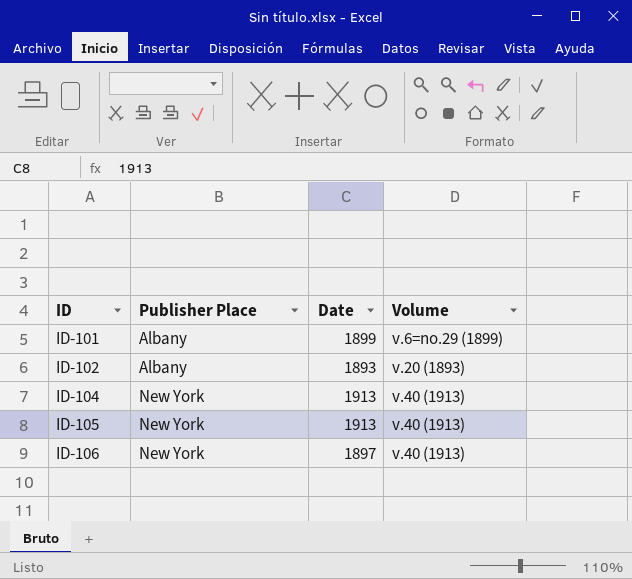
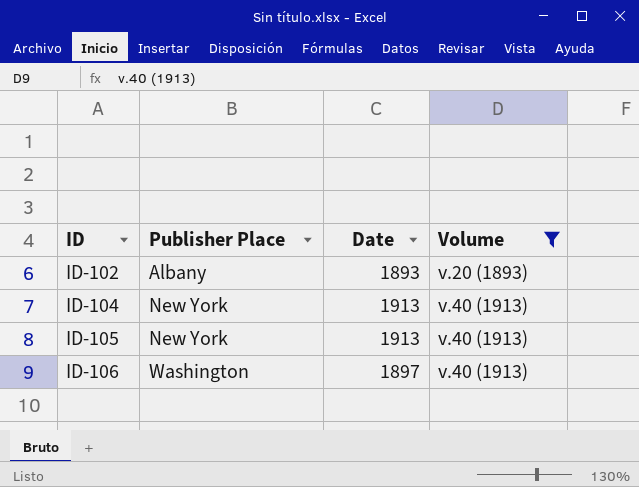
filter: none -> Volume != v.6=no.29 (1899)
ID-106 | Publisher Place: New York -> Washington

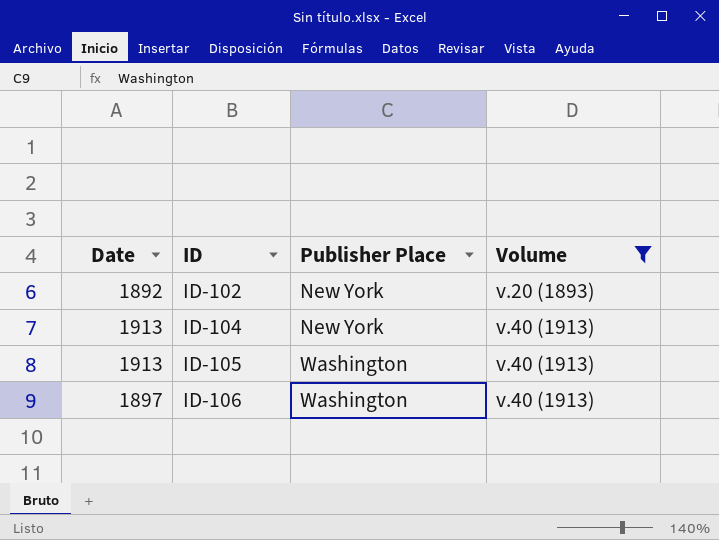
column Date | position: 3 -> 1
ID-102 | Date: 1893 -> 1892
ID-102 | Publisher Place: Albany -> New York
ID-105 | Publisher Place: New York -> Washington

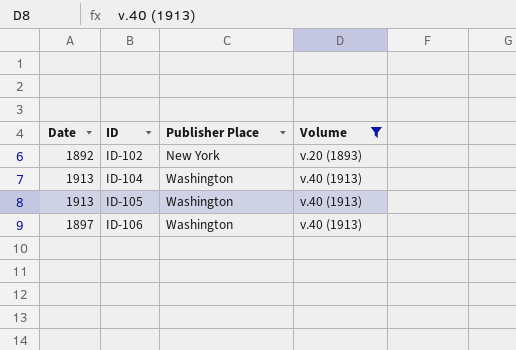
ID-104 | Publisher Place: New York -> Washington

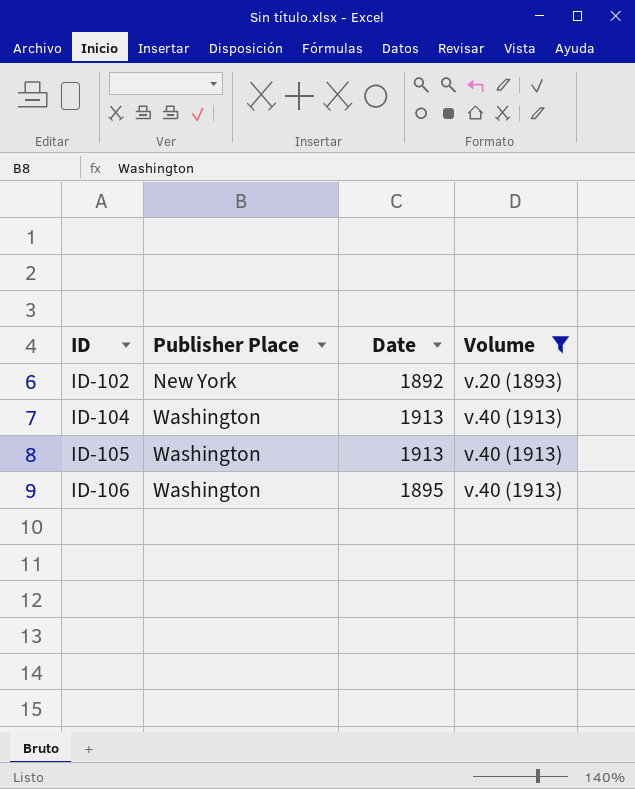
column Date | position: 1 -> 3
ID-106 | Date: 1897 -> 1895

